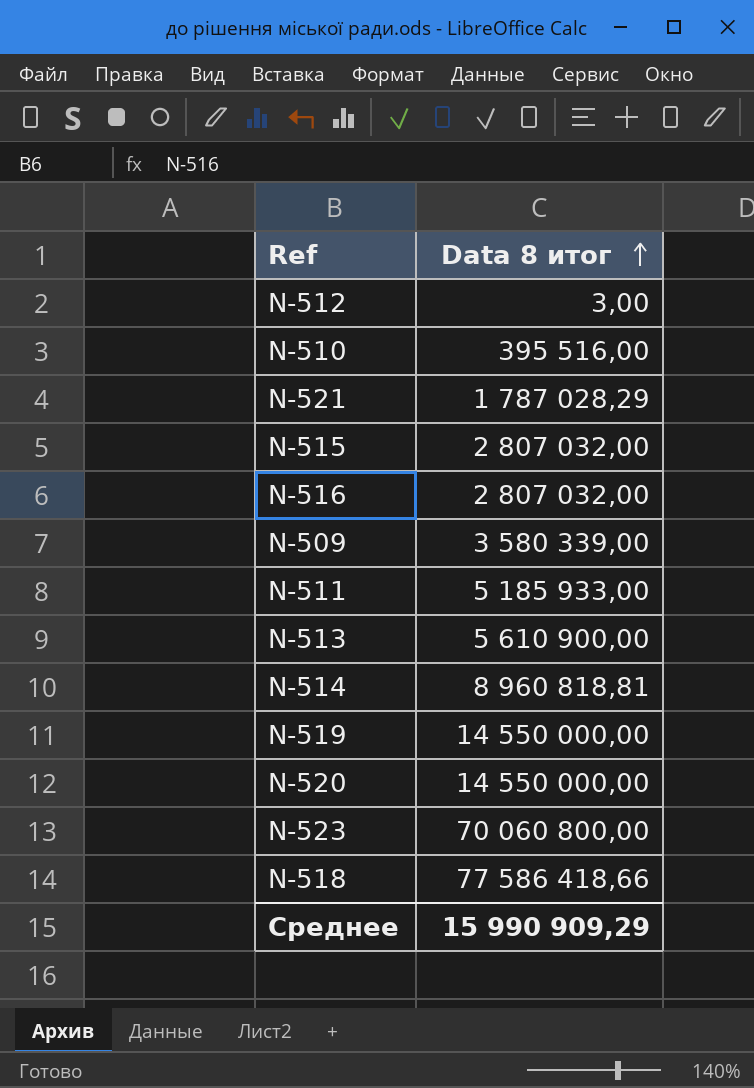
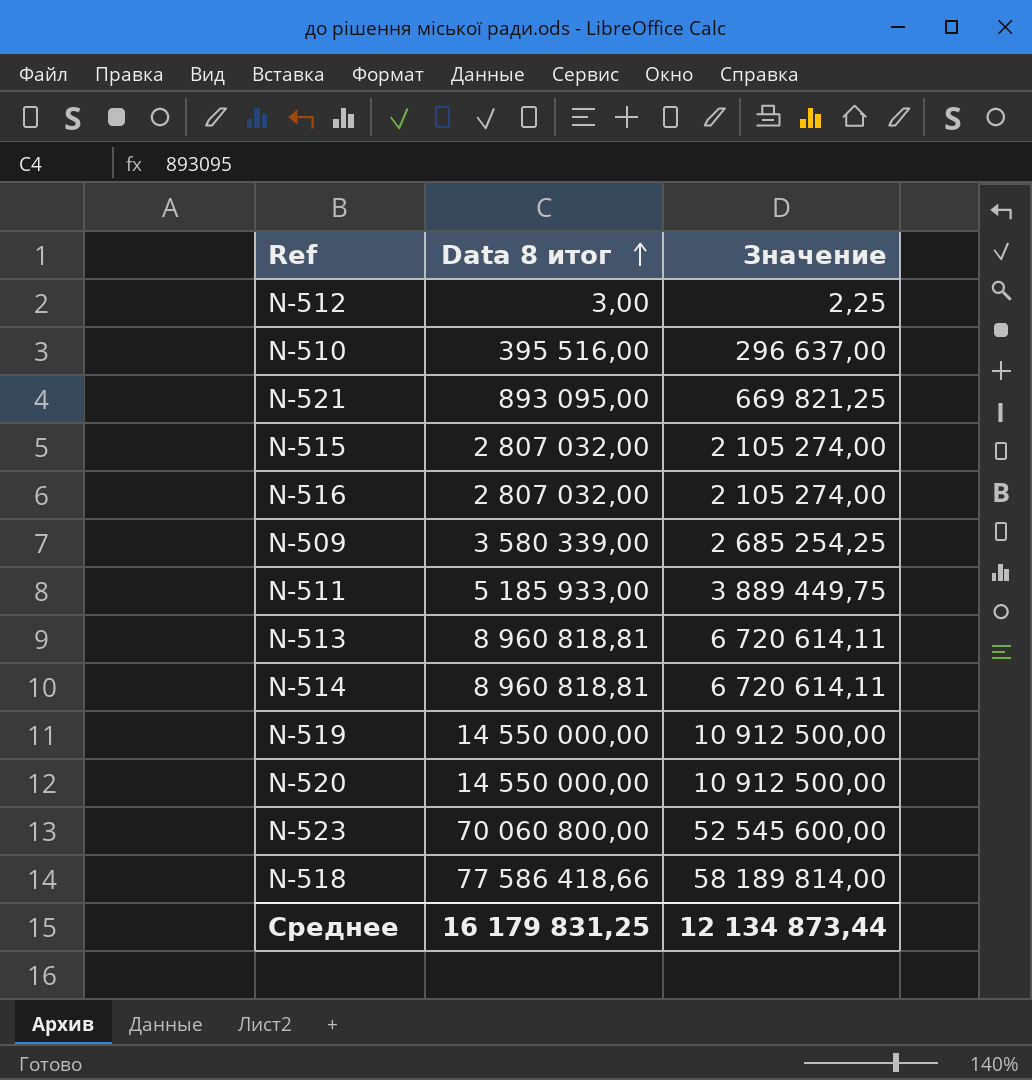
column Значение | formula: none -> [Data 8 итог] * 0,75
N-521 | Data 8 итог: 1 787 028,29 -> 893 095,00
N-513 | Data 8 итог: 5 610 900,00 -> 8 960 818,81
Среднее | Data 8 итог: 15 990 909,29 -> 16 179 831,25

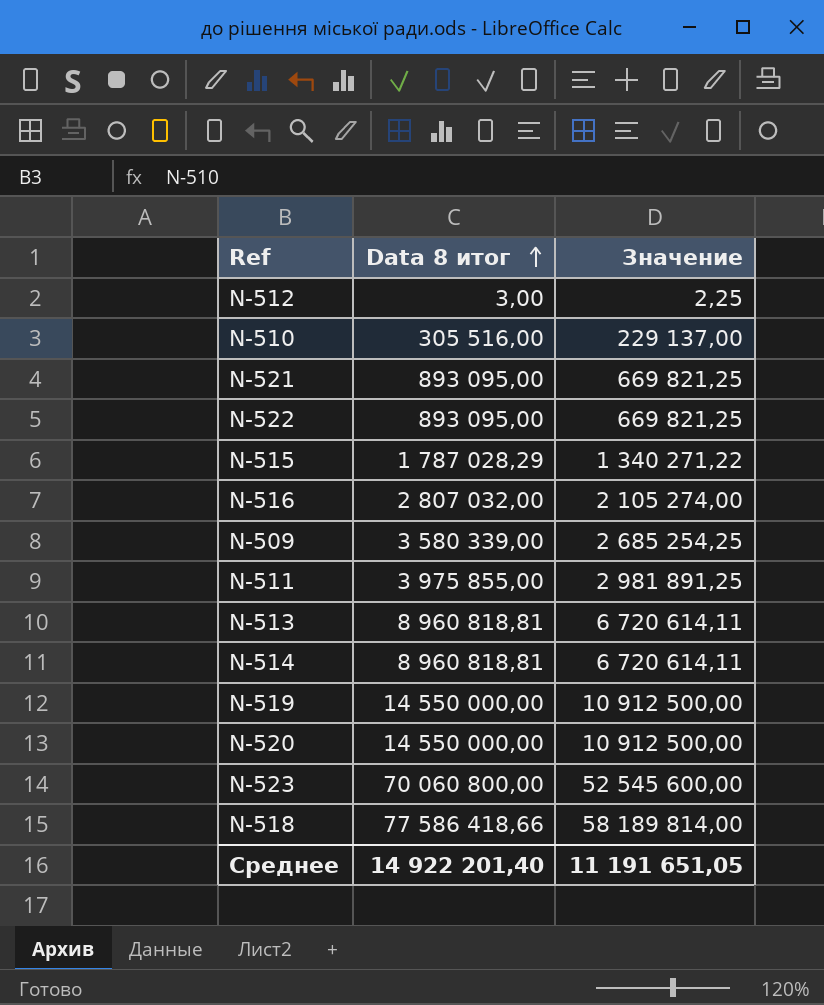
N-510 | Data 8 итог: 395 516,00 -> 305 516,00
N-510 | Значение: 296 637,00 -> 229 137,00
row N-522: none -> 893 095,00 | 669 821,25
N-515 | Data 8 итог: 2 807 032,00 -> 1 787 028,29
N-515 | Значение: 2 105 274,00 -> 1 340 271,22
N-511 | Data 8 итог: 5 185 933,00 -> 3 975 855,00
N-511 | Значение: 3 889 449,75 -> 2 981 891,25
Среднее | Data 8 итог: 16 179 831,25 -> 14 922 201,40
Среднее | Значение: 12 134 873,44 -> 11 191 651,05

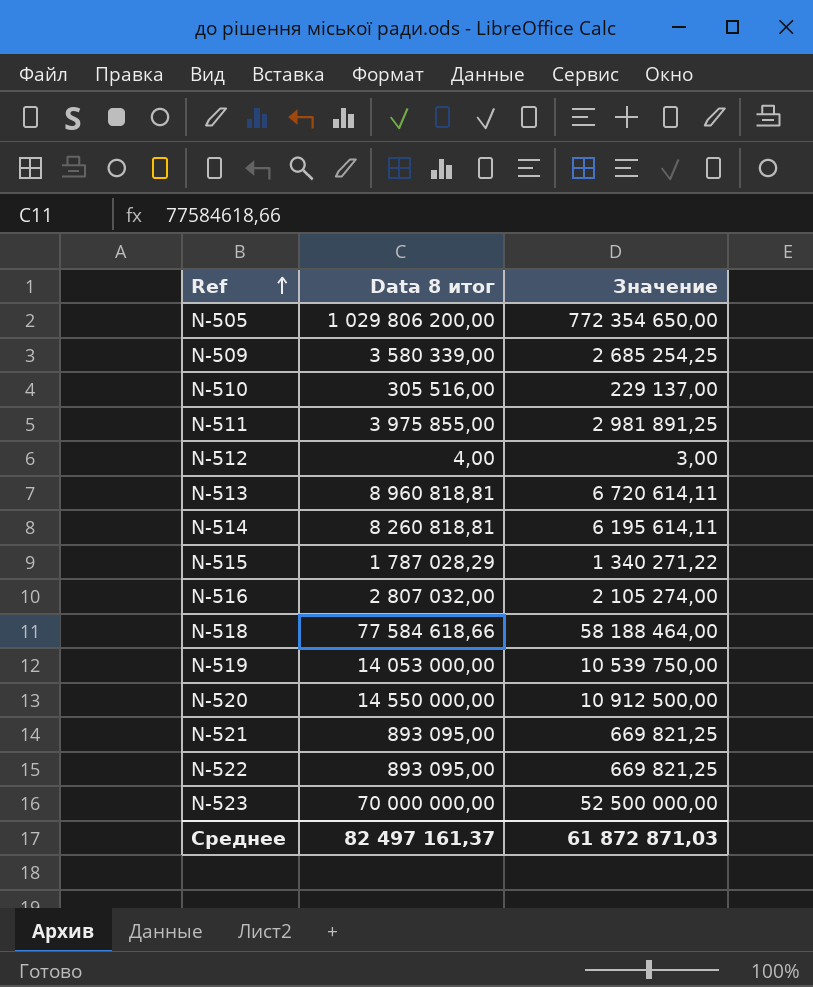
row order: Data 8 итог ascending -> Ref ascending
row N-505: none -> 1 029 806 200,00 | 772 354 650,00
N-512 | Data 8 итог: 3,00 -> 4,00
N-512 | Значение: 2,25 -> 3,00
N-514 | Data 8 итог: 8 960 818,81 -> 8 260 818,81
N-514 | Значение: 6 720 614,11 -> 6 195 614,11
N-518 | Data 8 итог: 77 586 418,66 -> 77 584 618,66
N-518 | Значение: 58 189 814,00 -> 58 188 464,00
N-519 | Data 8 итог: 14 550 000,00 -> 14 053 000,00
N-519 | Значение: 10 912 500,00 -> 10 539 750,00
N-523 | Data 8 итог: 70 060 800,00 -> 70 000 000,00
N-523 | Значение: 52 545 600,00 -> 52 500 000,00
Среднее | Data 8 итог: 14 922 201,40 -> 82 497 161,37
Среднее | Значение: 11 191 651,05 -> 61 872 871,03

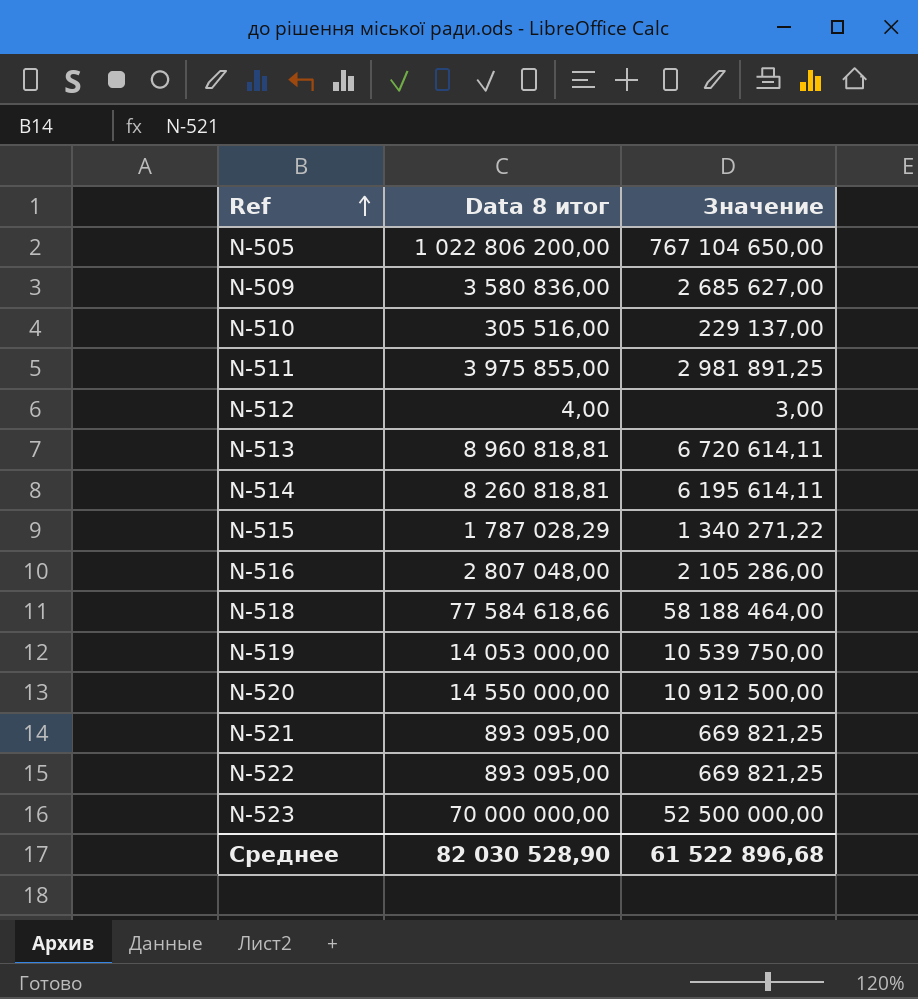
N-505 | Data 8 итог: 1 029 806 200,00 -> 1 022 806 200,00
N-505 | Значение: 772 354 650,00 -> 767 104 650,00
N-509 | Data 8 итог: 3 580 339,00 -> 3 580 836,00
N-509 | Значение: 2 685 254,25 -> 2 685 627,00
N-516 | Data 8 итог: 2 807 032,00 -> 2 807 048,00
N-516 | Значение: 2 105 274,00 -> 2 105 286,00
Среднее | Data 8 итог: 82 497 161,37 -> 82 030 528,90
Среднее | Значение: 61 872 871,03 -> 61 522 896,68

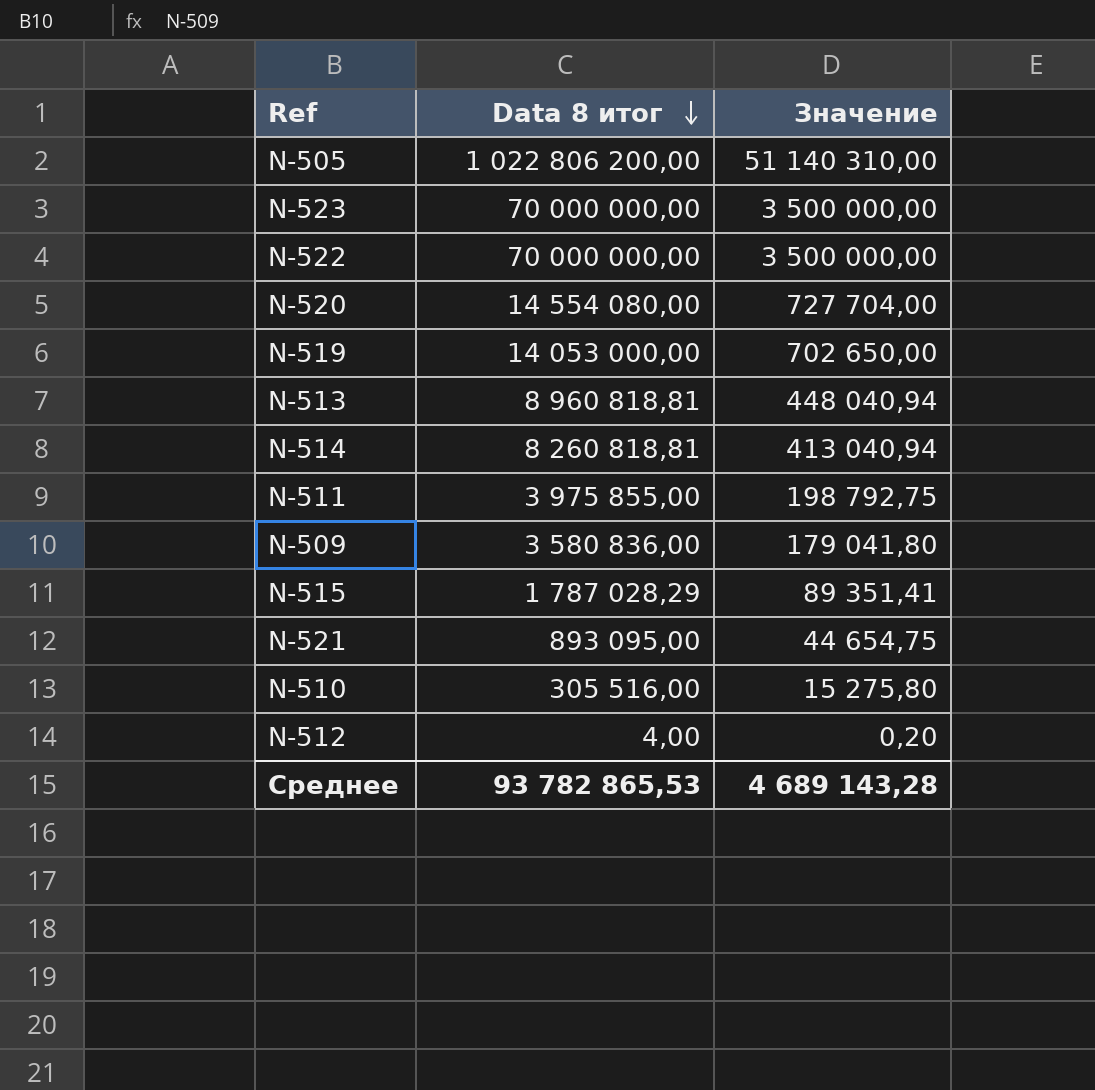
row order: Ref ascending -> Data 8 итог descending
column Значение | formula: [Data 8 итог] * 0,75 -> [Data 8 итог] * 0,05
row N-516: 2 807 048,00 | 2 105 286,00 -> none
row N-518: 77 584 618,66 | 58 188 464,00 -> none
N-522 | Data 8 итог: 893 095,00 -> 70 000 000,00
N-520 | Data 8 итог: 14 550 000,00 -> 14 554 080,00
Среднее | Data 8 итог: 82 030 528,90 -> 93 782 865,53
Среднее | Значение: 61 522 896,68 -> 4 689 143,28

